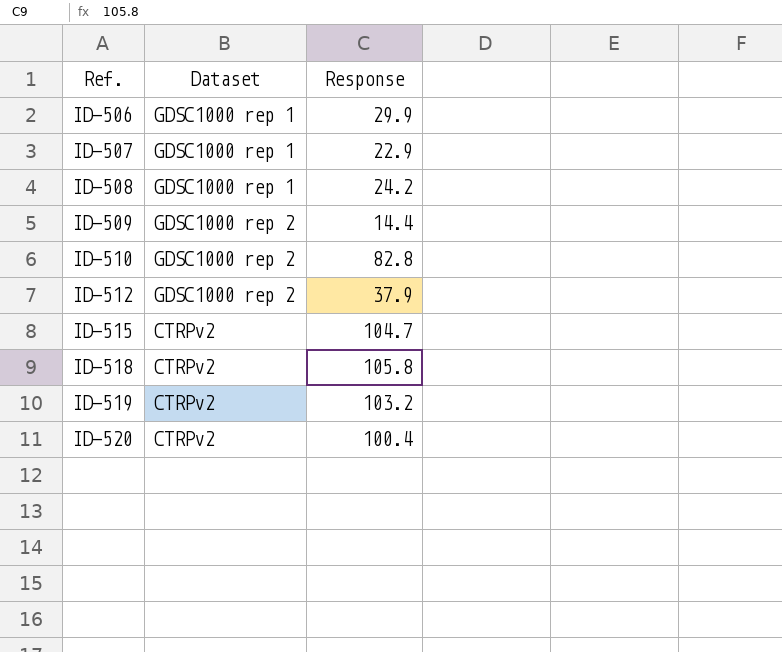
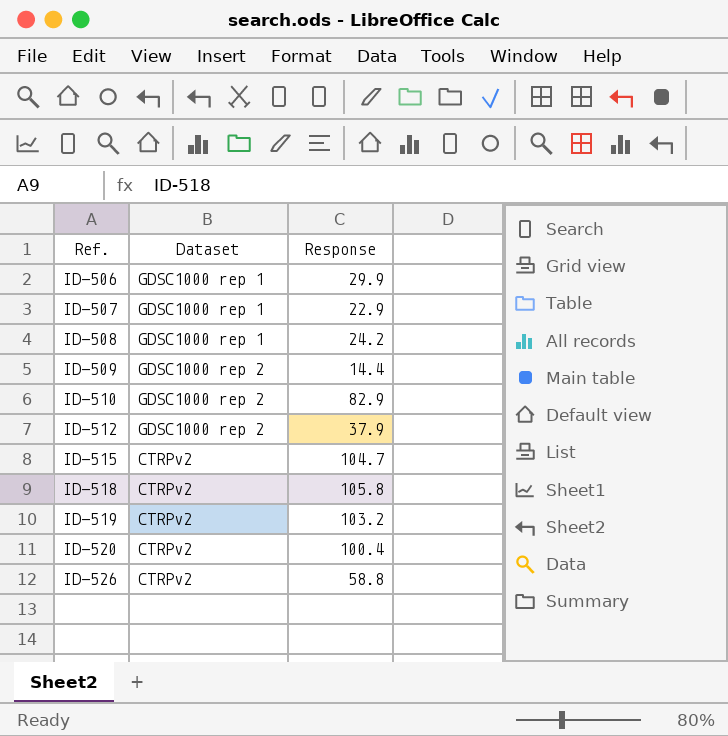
ID-510 | Response: 82.8 -> 82.9
row ID-526: none -> CTRPv2 | 58.8

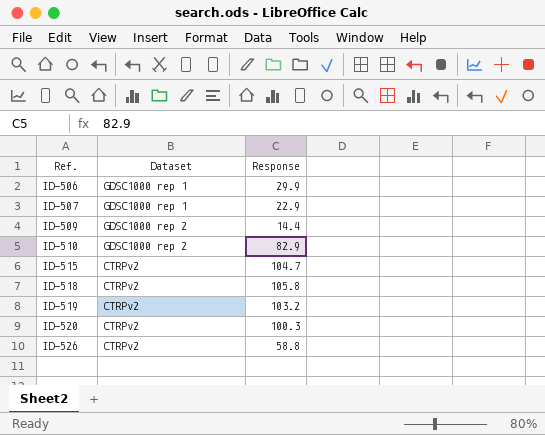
row ID-508: GDSC1000 rep 1 | 24.2 -> none
row ID-512: GDSC1000 rep 2 | 37.9 -> none
ID-520 | Response: 100.4 -> 100.3

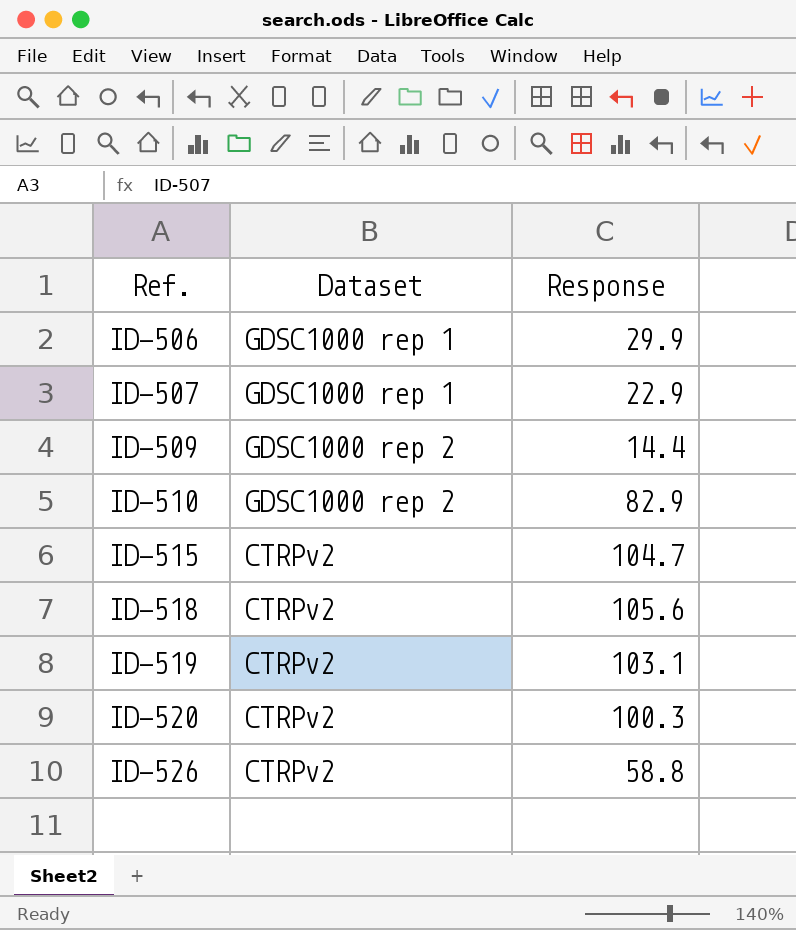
ID-518 | Response: 105.8 -> 105.6
ID-519 | Response: 103.2 -> 103.1

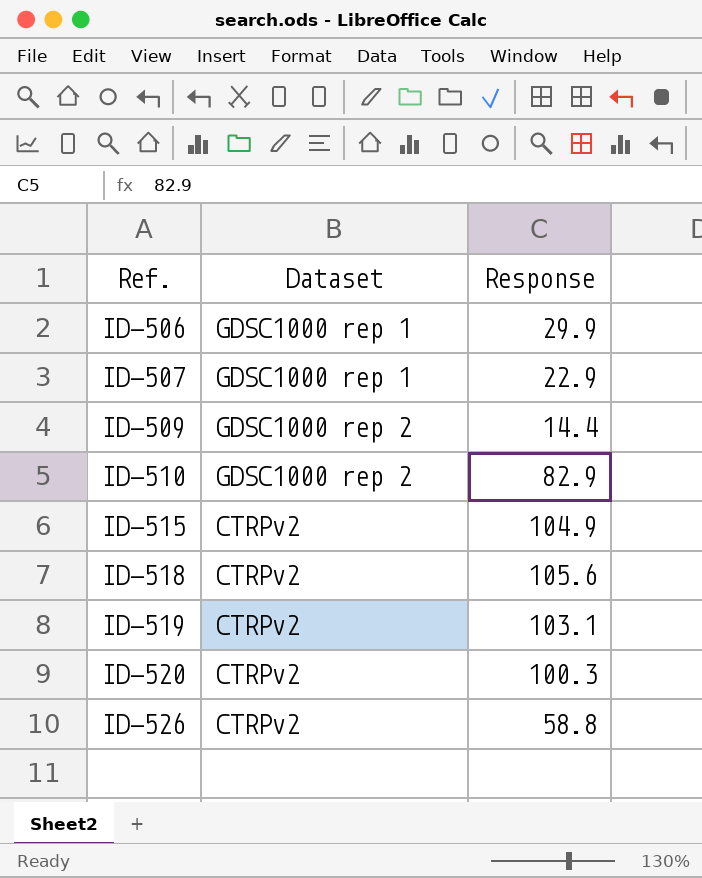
ID-515 | Response: 104.7 -> 104.9

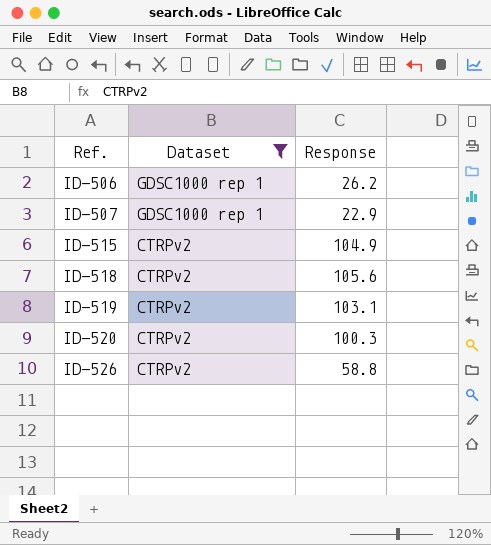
filter: none -> Dataset != GDSC1000 rep 2
ID-506 | Response: 29.9 -> 26.2

